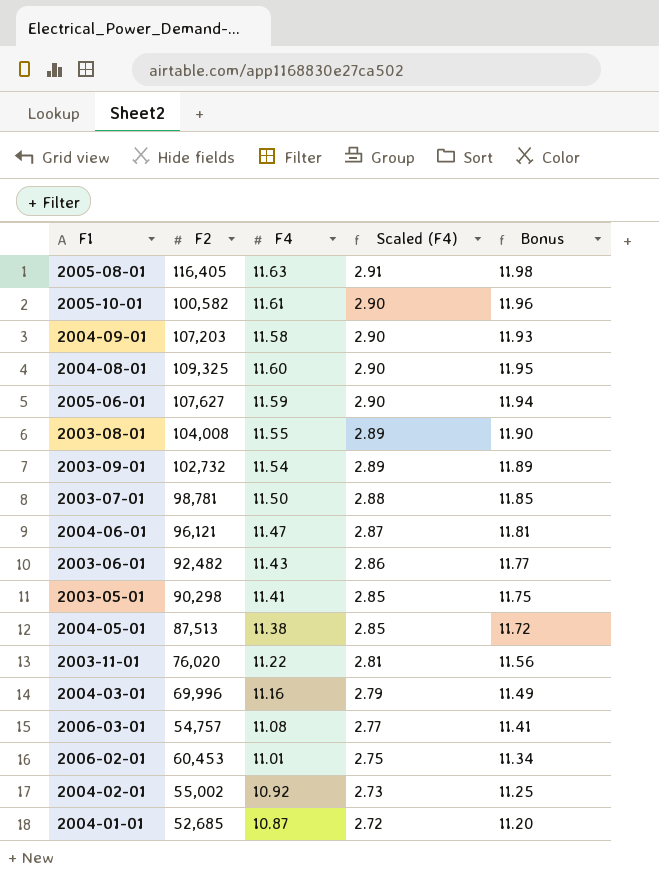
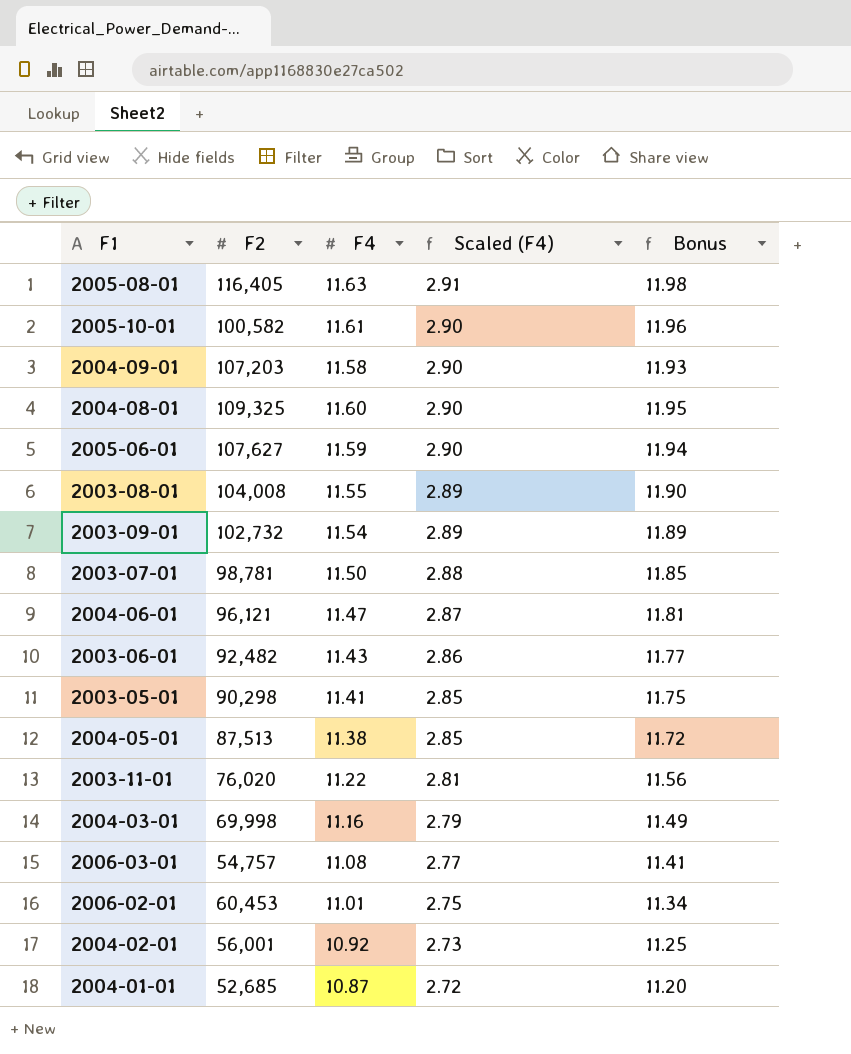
2004-03-01 | F2: 69,996 -> 69,998
2004-02-01 | F2: 55,002 -> 56,001

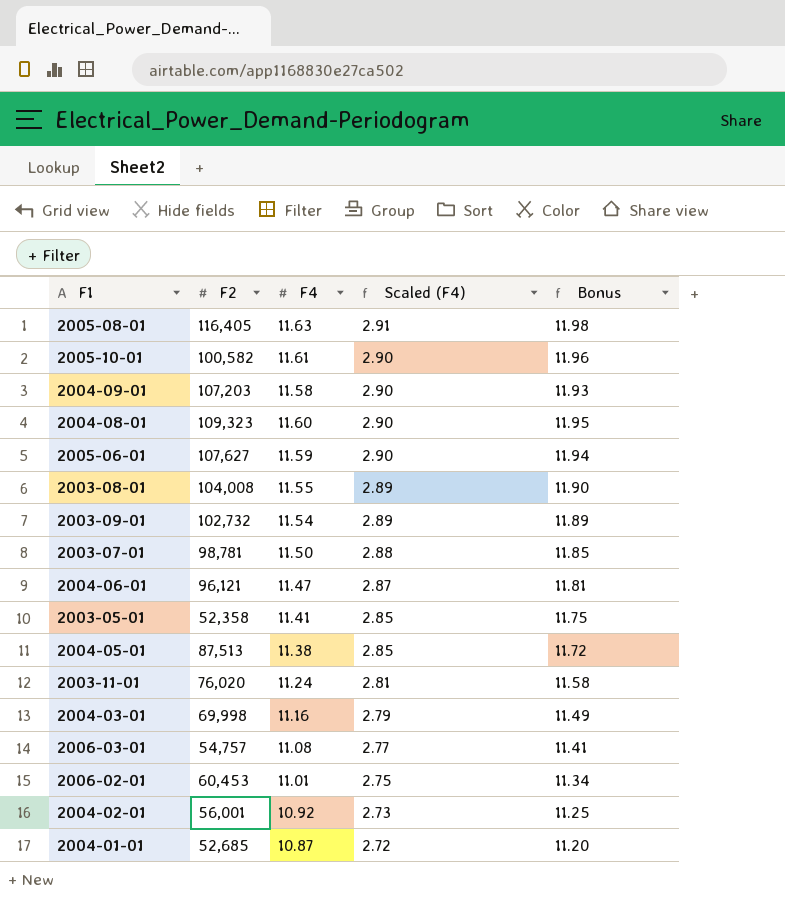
row 2003-06-01: 92,482 | 11.43 | 2.86 | 11.77 -> none
2004-08-01 | F2: 109,325 -> 109,323
2003-05-01 | F2: 90,298 -> 52,358
2003-11-01 | F4: 11.22 -> 11.24
2003-11-01 | Bonus: 11.56 -> 11.58

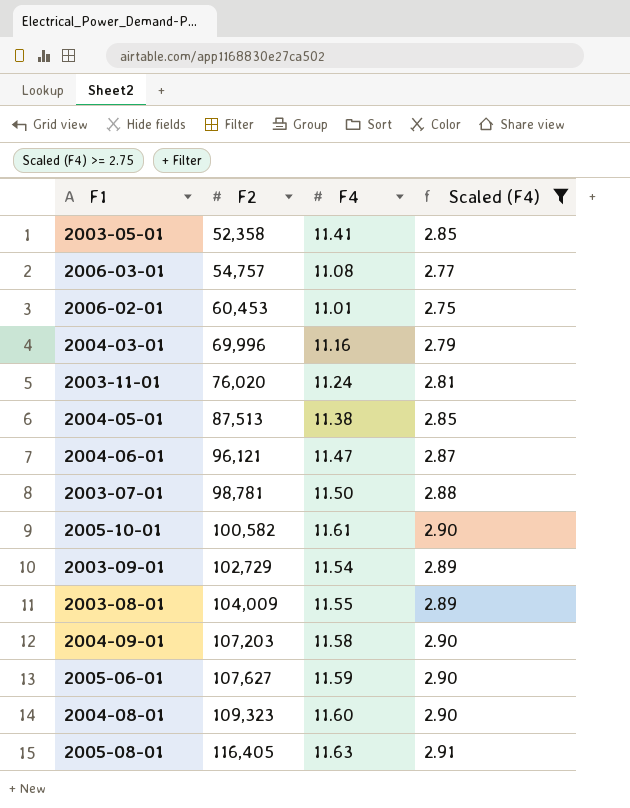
filter: none -> Scaled (F4) >= 2.75
row order: Scaled (F4) descending -> F2 ascending
column Bonus | formula: [F4] * 1.03 -> none
2004-03-01 | F2: 69,998 -> 69,996
2003-09-01 | F2: 102,732 -> 102,729
2003-08-01 | F2: 104,008 -> 104,009

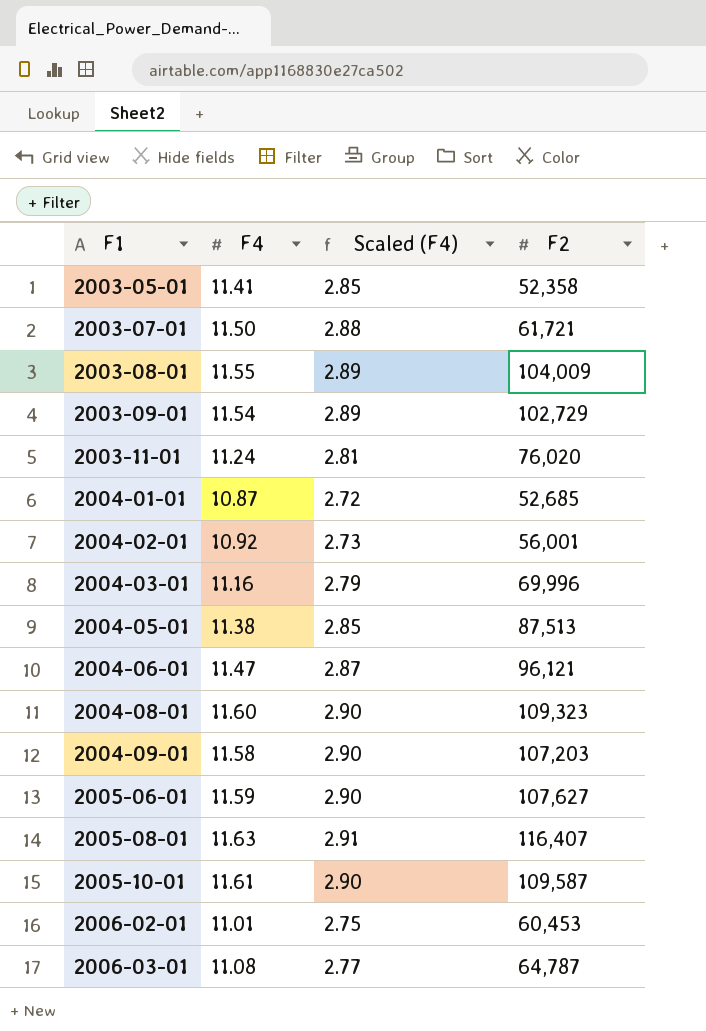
filter: Scaled (F4) >= 2.75 -> none
row order: F2 ascending -> F1 ascending
column F2 | position: 2 -> 4
2003-07-01 | F2: 98,781 -> 61,721
2005-08-01 | F2: 116,405 -> 116,407
2005-10-01 | F2: 100,582 -> 109,587
2006-03-01 | F2: 54,757 -> 64,787

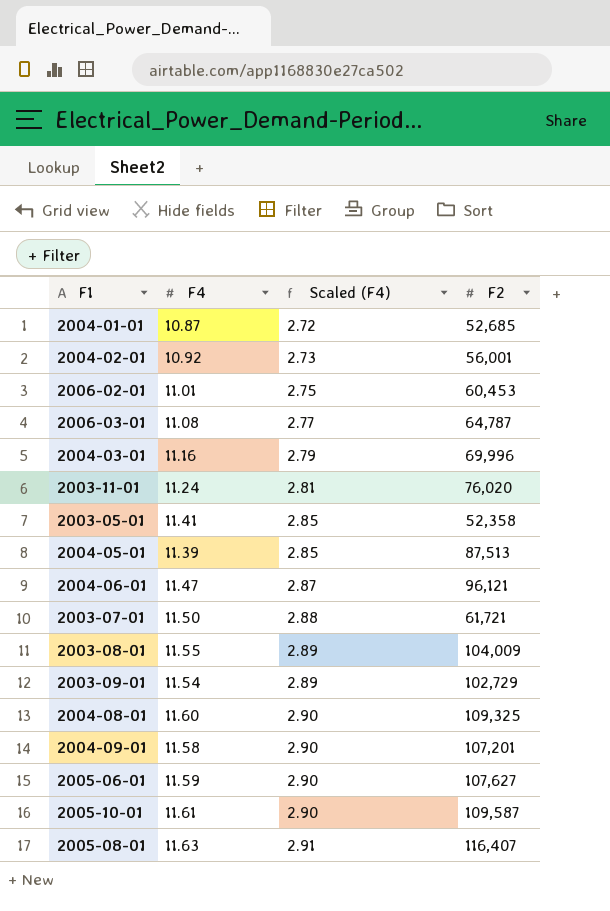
row order: F1 ascending -> Scaled (F4) ascending
2004-05-01 | F4: 11.38 -> 11.39
2004-08-01 | F2: 109,323 -> 109,325
2004-09-01 | F2: 107,203 -> 107,201

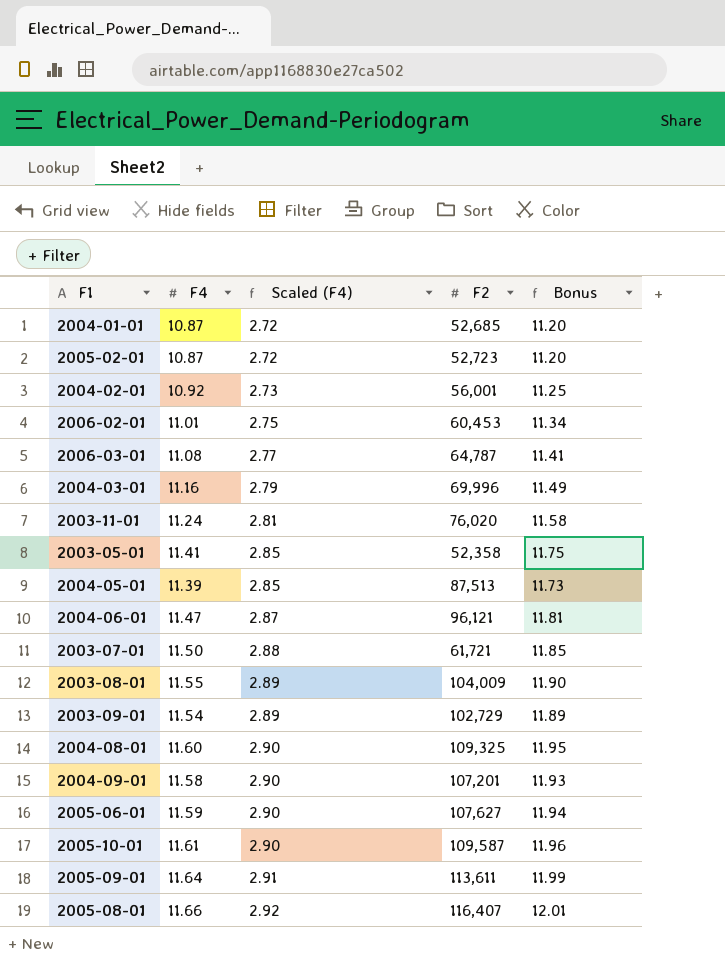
column Bonus | formula: none -> [F4] * 1.03
row 2005-02-01: none -> 10.87 | 2.72 | 52,723 | 11.20
row 2005-09-01: none -> 11.64 | 2.91 | 113,611 | 11.99
2005-08-01 | F4: 11.63 -> 11.66
2005-08-01 | Scaled (F4): 2.91 -> 2.92

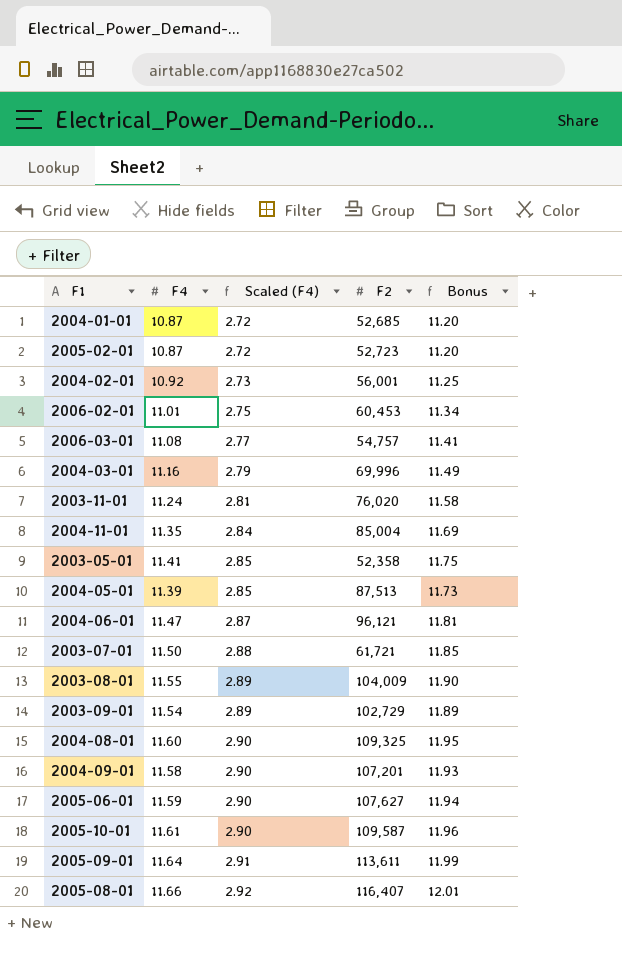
2006-03-01 | F2: 64,787 -> 54,757
row 2004-11-01: none -> 11.35 | 2.84 | 85,004 | 11.69

